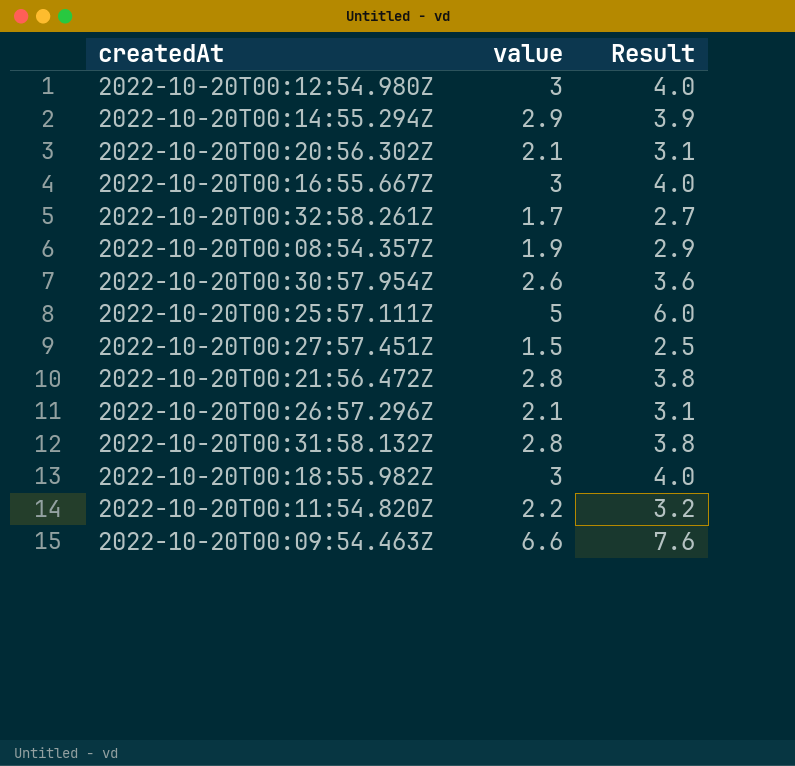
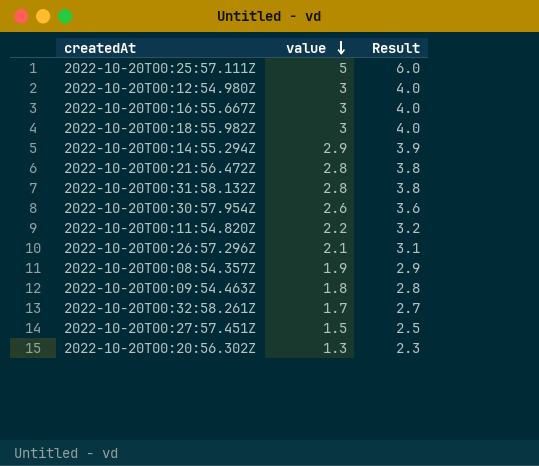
row order: none -> value descending
2022-10-20T00:09:54.463Z | value: 6.6 -> 1.8
2022-10-20T00:09:54.463Z | Result: 7.6 -> 2.8
2022-10-20T00:20:56.302Z | value: 2.1 -> 1.3
2022-10-20T00:20:56.302Z | Result: 3.1 -> 2.3

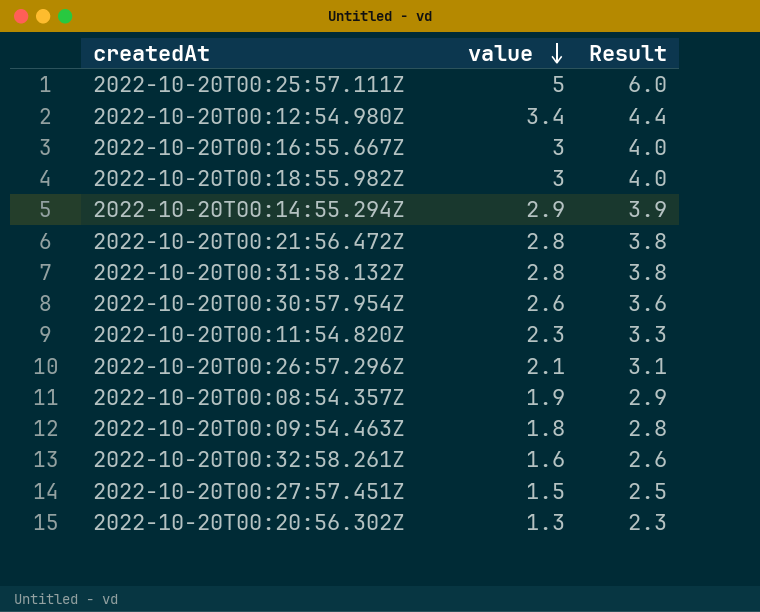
2022-10-20T00:12:54.980Z | value: 3 -> 3.4
2022-10-20T00:12:54.980Z | Result: 4.0 -> 4.4
2022-10-20T00:11:54.820Z | value: 2.2 -> 2.3
2022-10-20T00:11:54.820Z | Result: 3.2 -> 3.3
2022-10-20T00:32:58.261Z | value: 1.7 -> 1.6
2022-10-20T00:32:58.261Z | Result: 2.7 -> 2.6

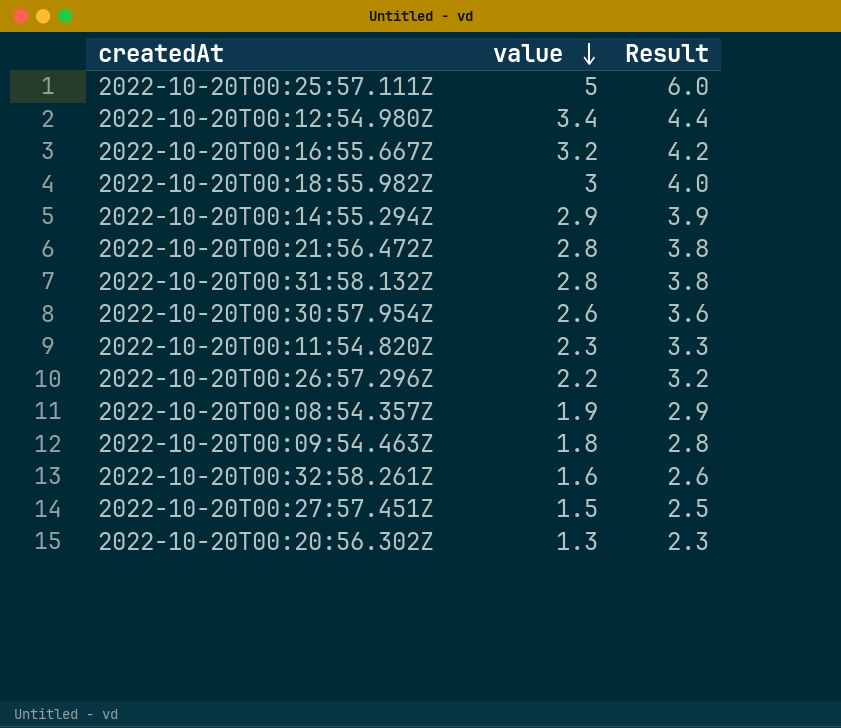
2022-10-20T00:16:55.667Z | value: 3 -> 3.2
2022-10-20T00:16:55.667Z | Result: 4.0 -> 4.2
2022-10-20T00:26:57.296Z | value: 2.1 -> 2.2
2022-10-20T00:26:57.296Z | Result: 3.1 -> 3.2

